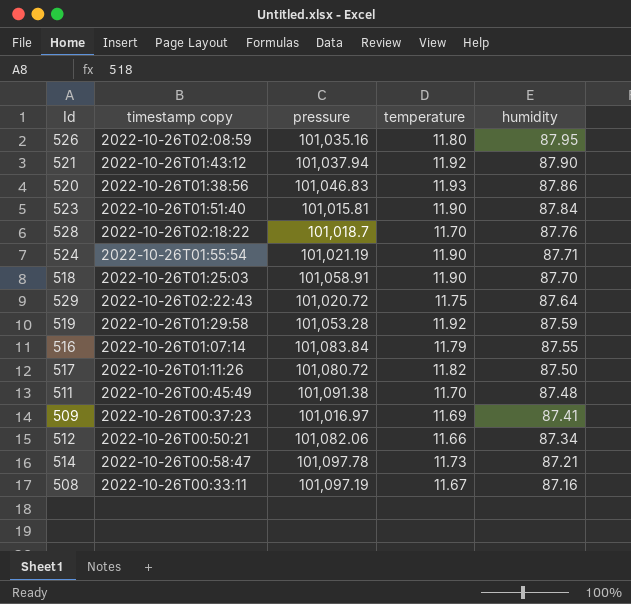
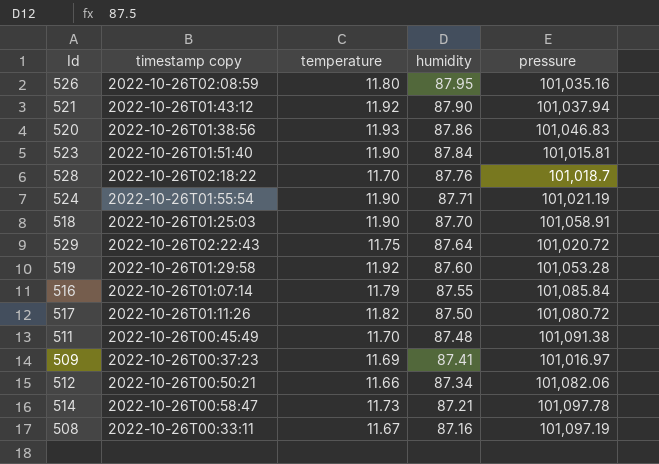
column pressure | position: 3 -> 5
519 | humidity: 87.59 -> 87.60
516 | pressure: 101,083.84 -> 101,085.84

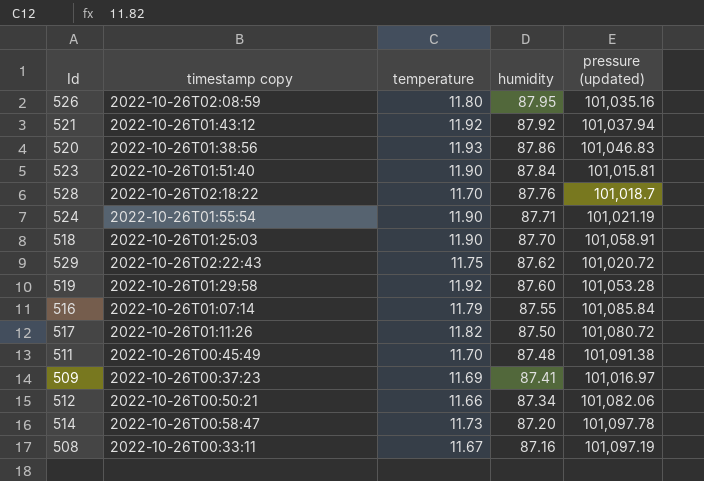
column name: pressure -> pressure (updated)
521 | humidity: 87.90 -> 87.92
529 | humidity: 87.64 -> 87.62
514 | humidity: 87.21 -> 87.20

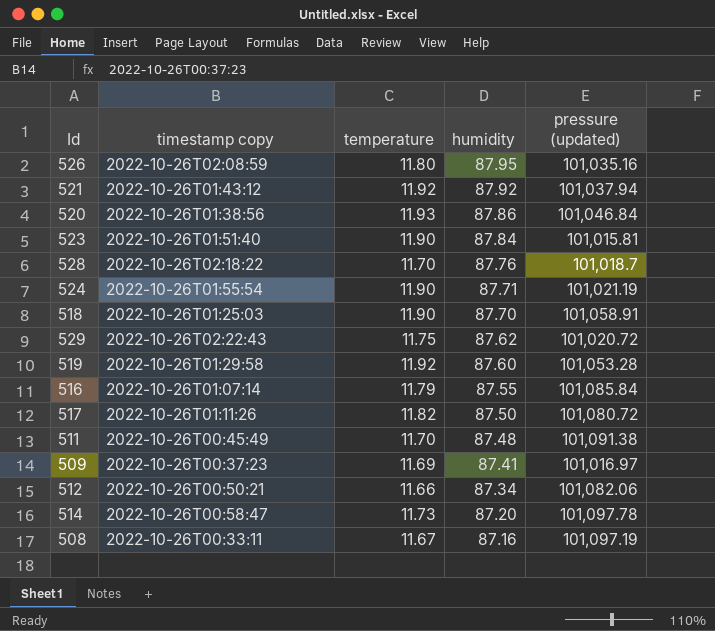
520 | pressure (updated): 101,046.83 -> 101,046.84

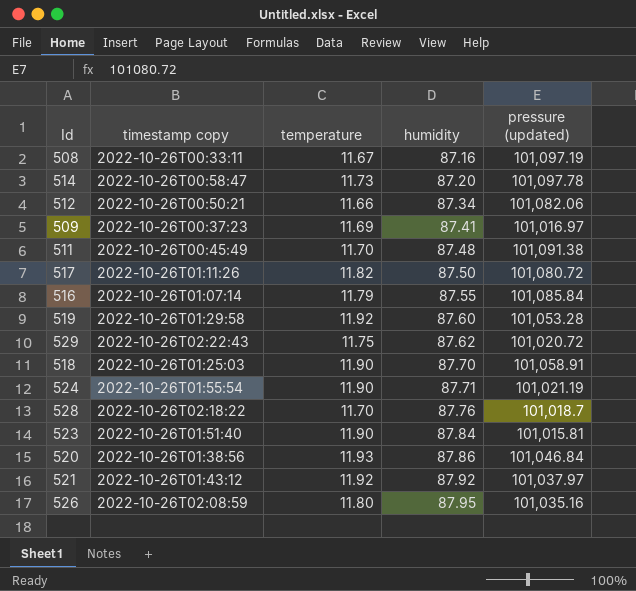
row order: humidity descending -> humidity ascending
521 | pressure (updated): 101,037.94 -> 101,037.97

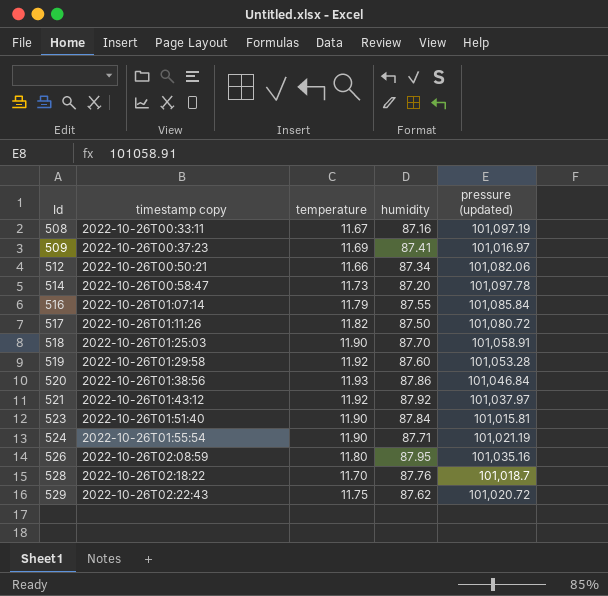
row order: humidity ascending -> Id ascending
row 511: 2022-10-26T00:45:49 | 11.70 | 87.48 | 101,091.38 -> none

